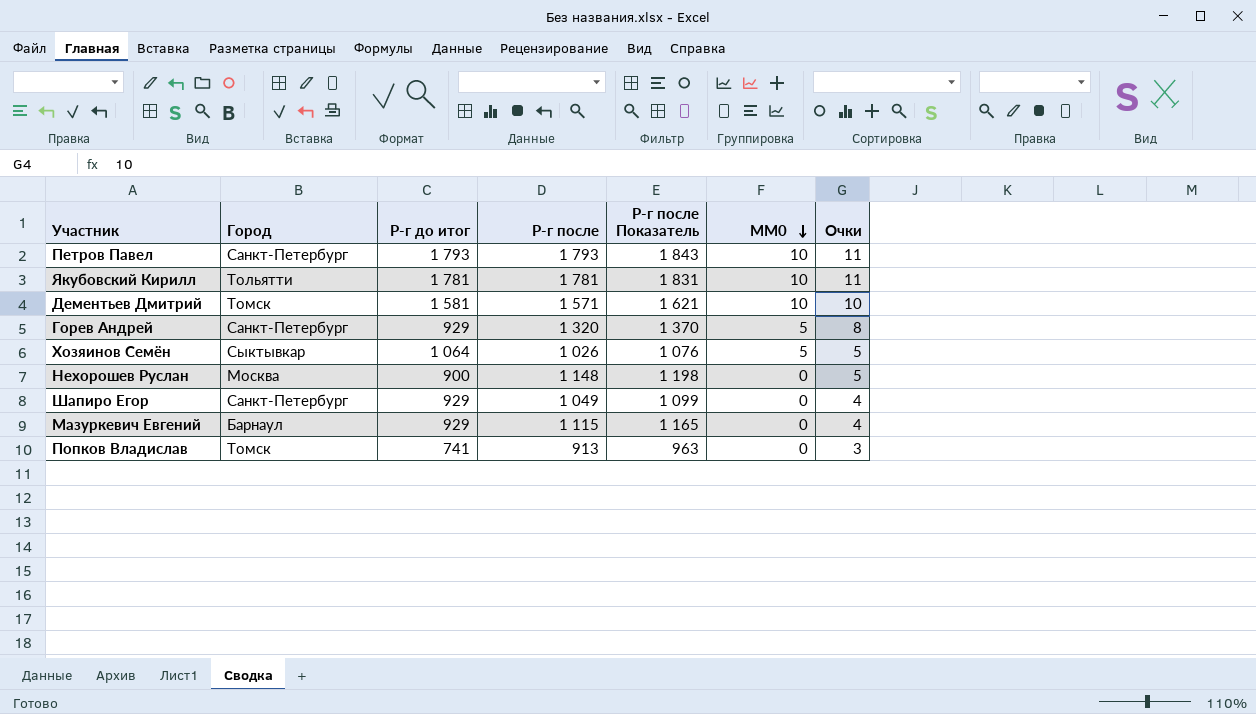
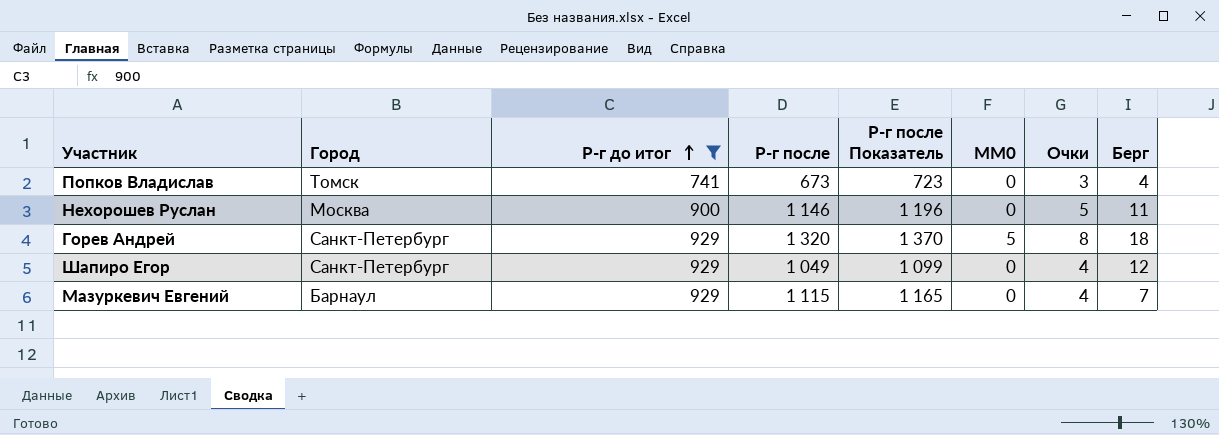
filter: none -> Р-г до итог <= 929
row order: MM0 descending -> Р-г до итог ascending
column Берг | position: none -> 8
Попков Владислав | Р-г после: 913 -> 673
Попков Владислав | Р-г после Показатель: 963 -> 723
Нехорошев Руслан | Р-г после: 1 148 -> 1 146
Нехорошев Руслан | Р-г после Показатель: 1 198 -> 1 196

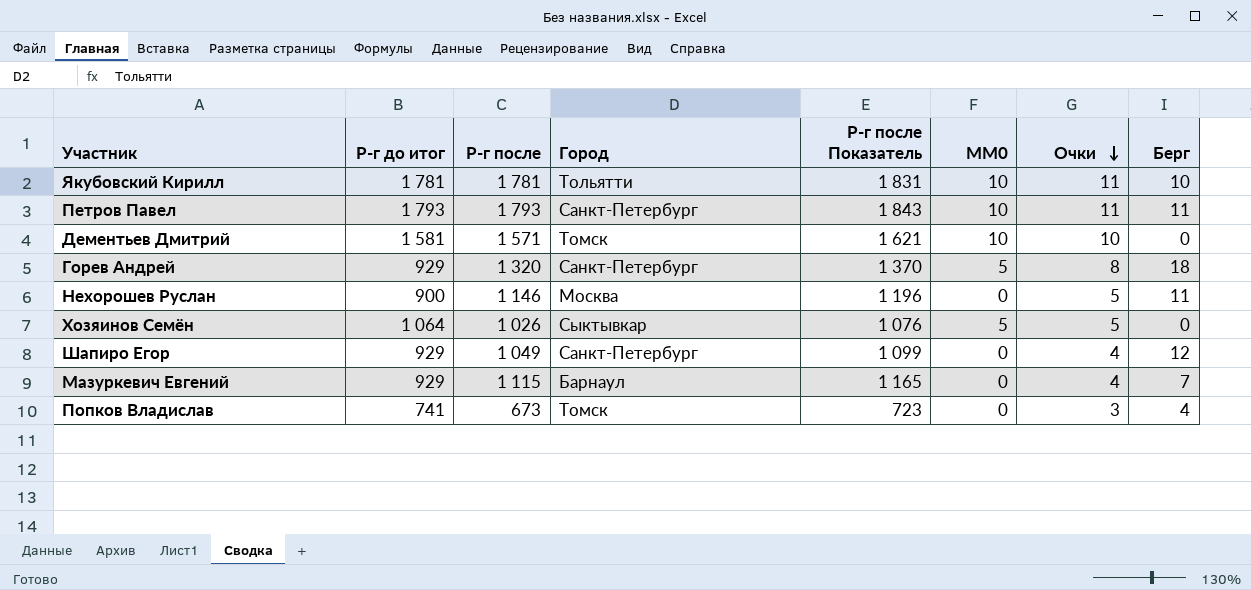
filter: Р-г до итог <= 929 -> none
row order: Р-г до итог ascending -> Очки descending
column Город | position: 2 -> 4

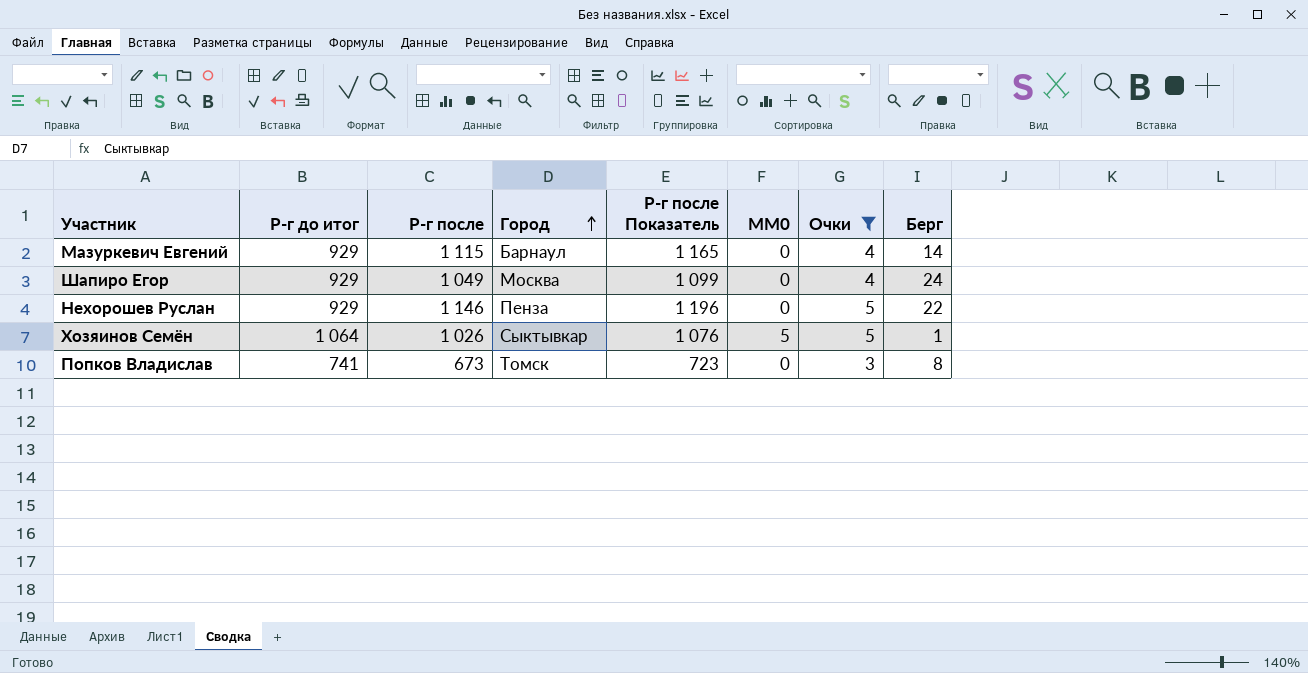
filter: none -> Очки <= 5
row order: Очки descending -> Город ascending
Мазуркевич Евгений | Берг: 7 -> 14
Шапиро Егор | Город: Санкт-Петербург -> Москва
Шапиро Егор | Берг: 12 -> 24
Нехорошев Руслан | Р-г до итог: 900 -> 929
Нехорошев Руслан | Город: Москва -> Пенза
Нехорошев Руслан | Берг: 11 -> 22
Хозяинов Семён | Берг: 0 -> 1
Попков Владислав | Берг: 4 -> 8

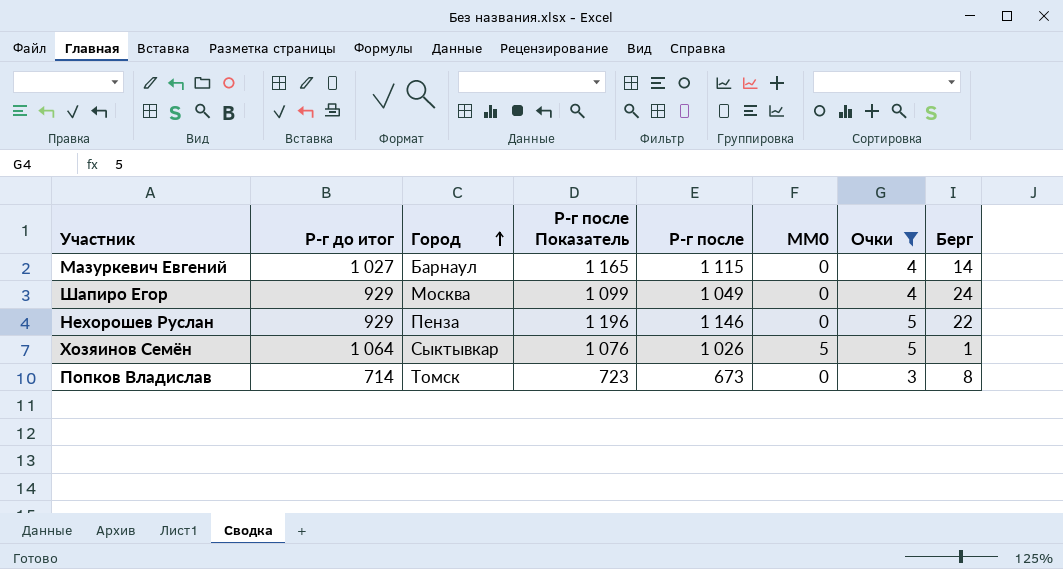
column Р-г после | position: 3 -> 5
Мазуркевич Евгений | Р-г до итог: 929 -> 1 027
Попков Владислав | Р-г до итог: 741 -> 714

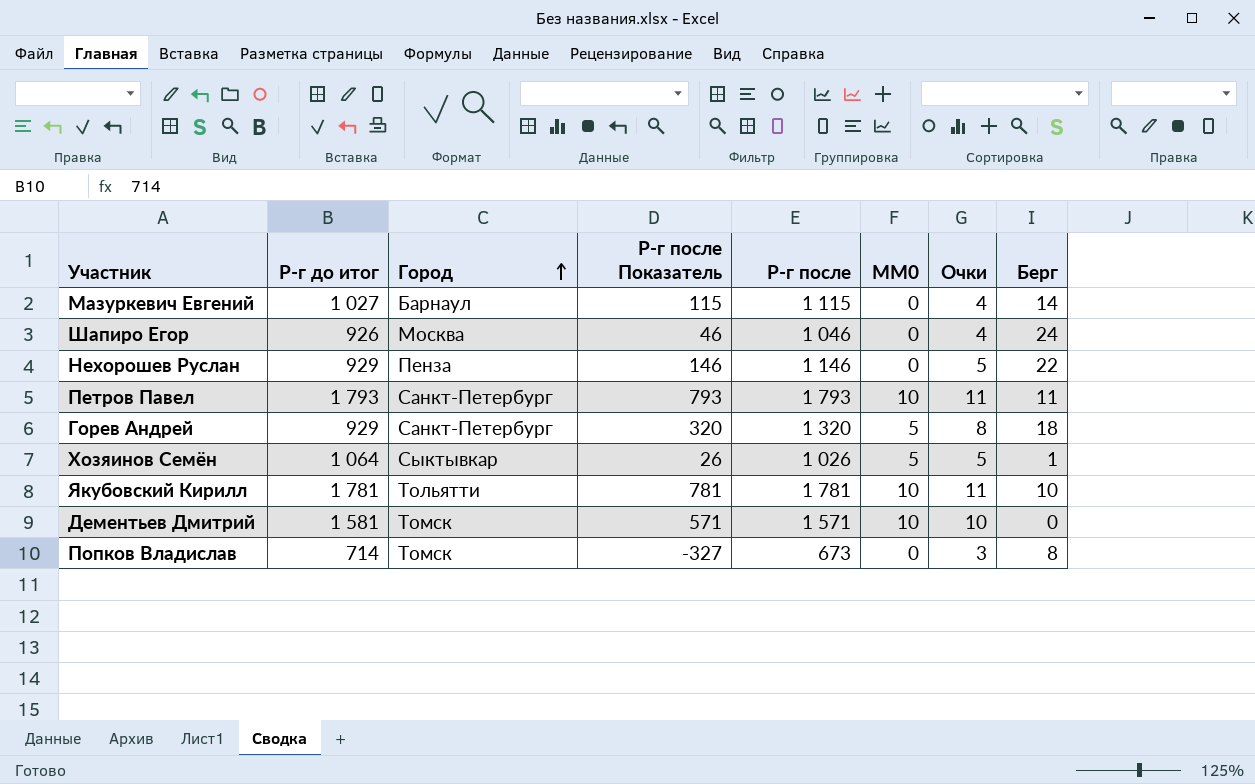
filter: Очки <= 5 -> none
column Р-г после Показатель | formula: [Р-г после] + 50 -> [Р-г после] - 1000
Шапиро Егор | Р-г до итог: 929 -> 926
Шапиро Егор | Р-г после: 1 049 -> 1 046

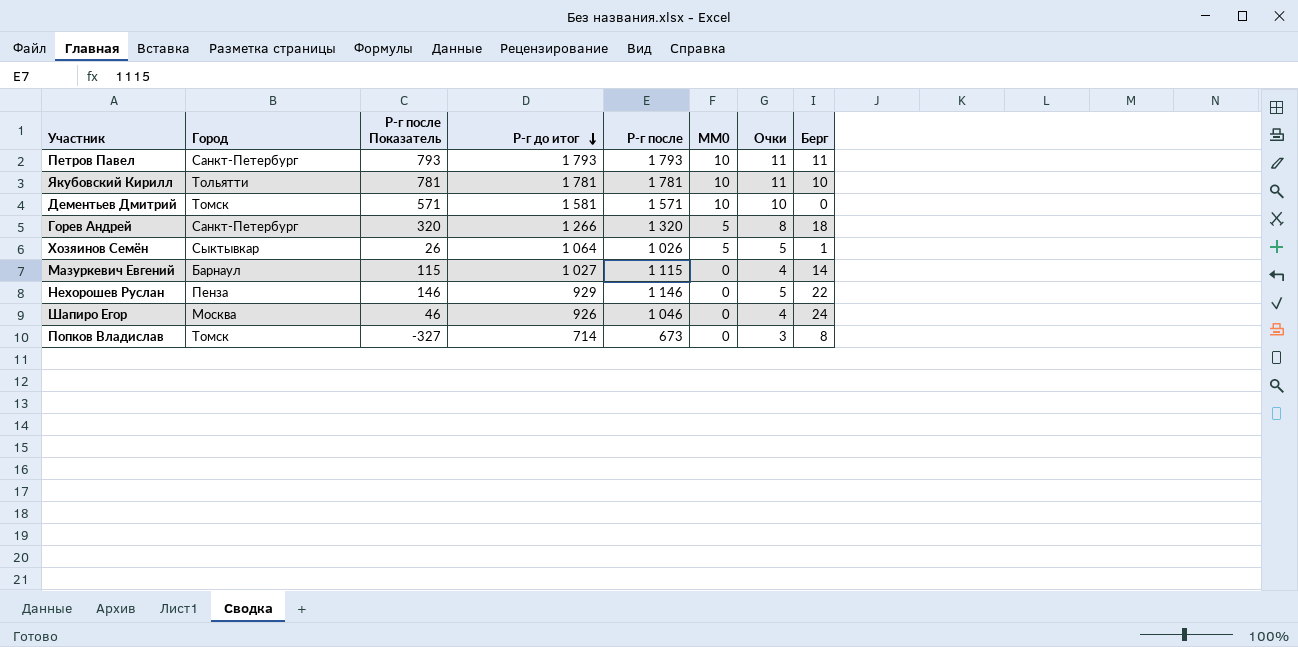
row order: Город ascending -> Р-г до итог descending
column Р-г до итог | position: 2 -> 4
Горев Андрей | Р-г до итог: 929 -> 1 266

